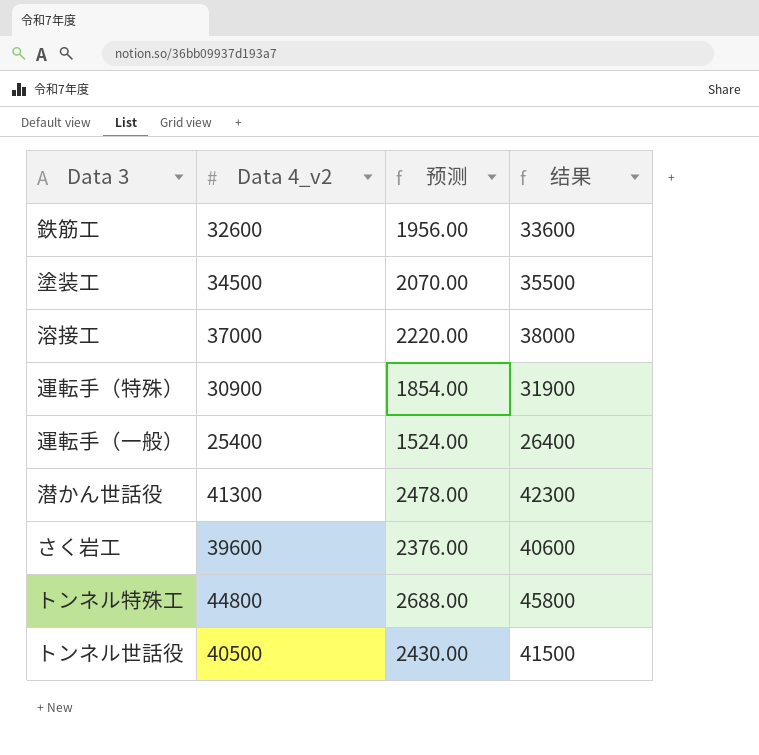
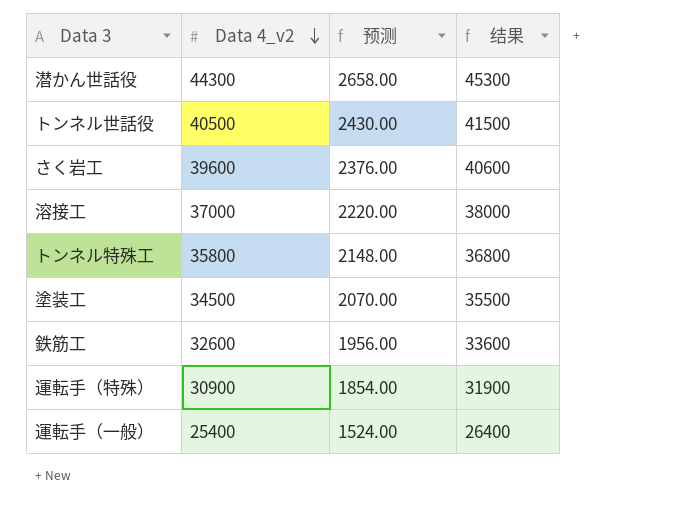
row order: none -> Data 4_v2 descending
潜かん世話役 | Data 4_v2: 41300 -> 44300
潜かん世話役 | 预测: 2478.00 -> 2658.00
潜かん世話役 | 结果: 42300 -> 45300
トンネル特殊工 | Data 4_v2: 44800 -> 35800
トンネル特殊工 | 预测: 2688.00 -> 2148.00
トンネル特殊工 | 结果: 45800 -> 36800

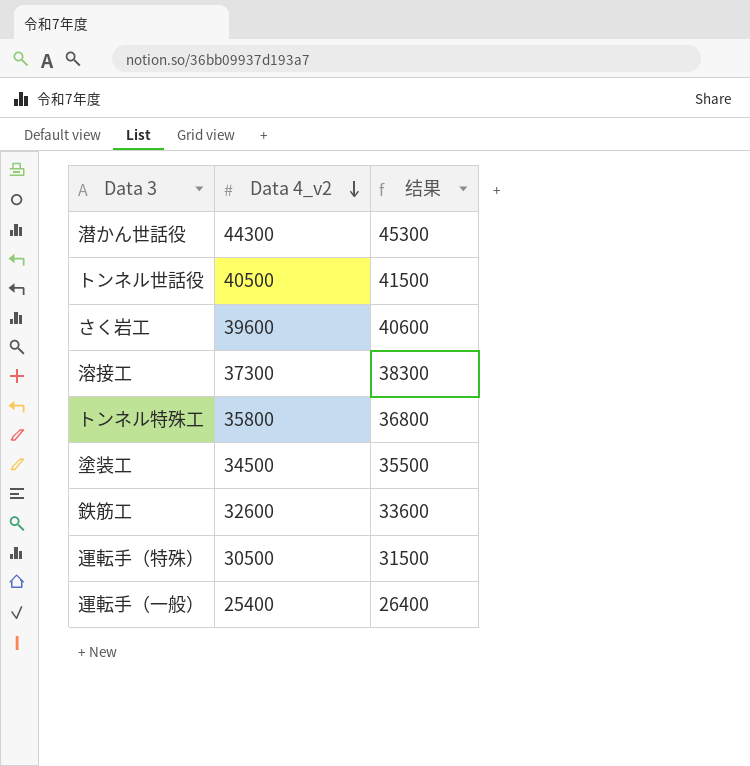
column 预测 | formula: [Data 4_v2] * 0.06 -> none
溶接工 | Data 4_v2: 37000 -> 37300
溶接工 | 结果: 38000 -> 38300
運転手（特殊） | Data 4_v2: 30900 -> 30500
運転手（特殊） | 结果: 31900 -> 31500

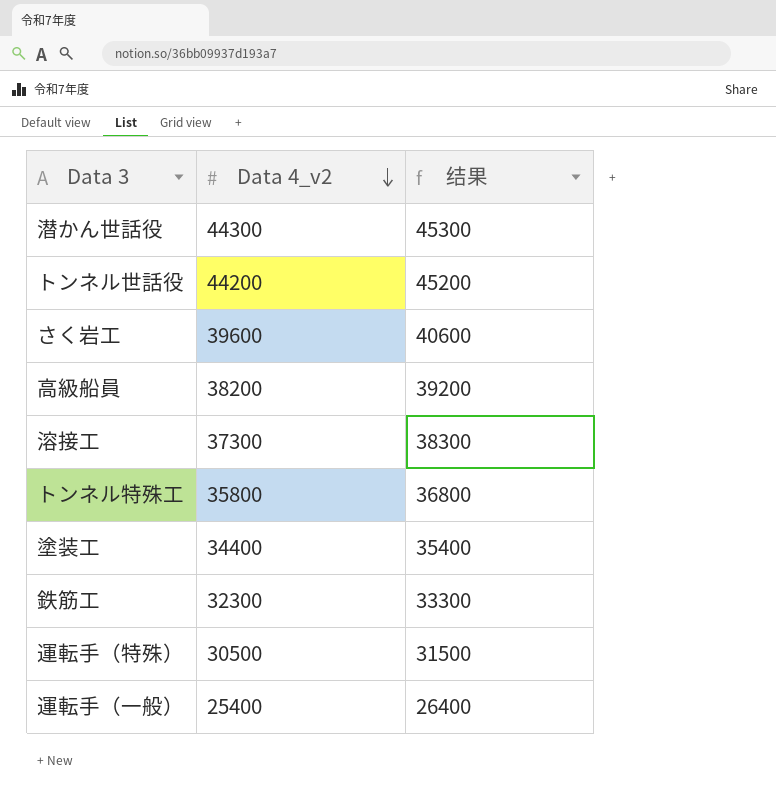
トンネル世話役 | Data 4_v2: 40500 -> 44200
トンネル世話役 | 结果: 41500 -> 45200
row 高級船員: none -> 38200 | 39200
塗装工 | Data 4_v2: 34500 -> 34400
塗装工 | 结果: 35500 -> 35400
鉄筋工 | Data 4_v2: 32600 -> 32300
鉄筋工 | 结果: 33600 -> 33300

